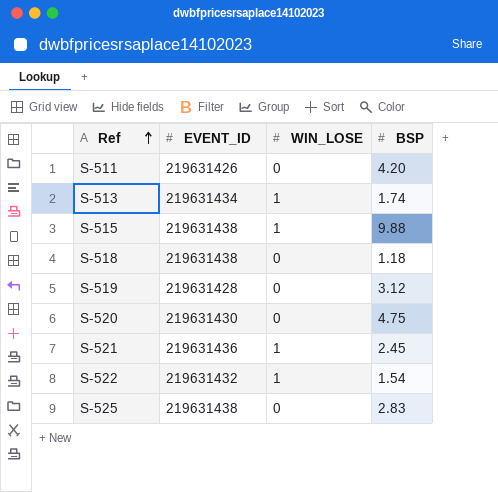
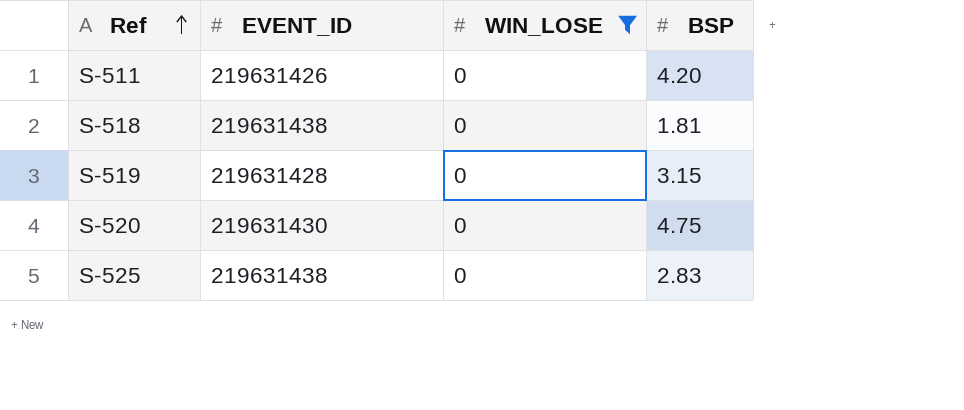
filter: none -> WIN_LOSE = 0
S-518 | BSP: 1.18 -> 1.81
S-519 | BSP: 3.12 -> 3.15

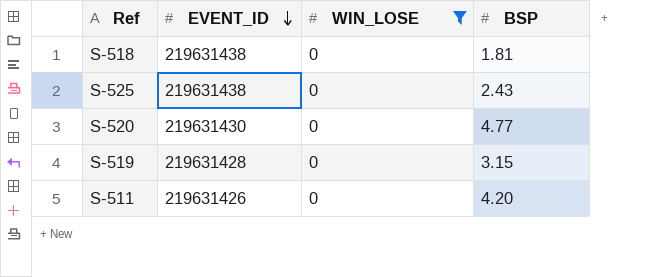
row order: Ref ascending -> EVENT_ID descending
S-525 | BSP: 2.83 -> 2.43
S-520 | BSP: 4.75 -> 4.77

